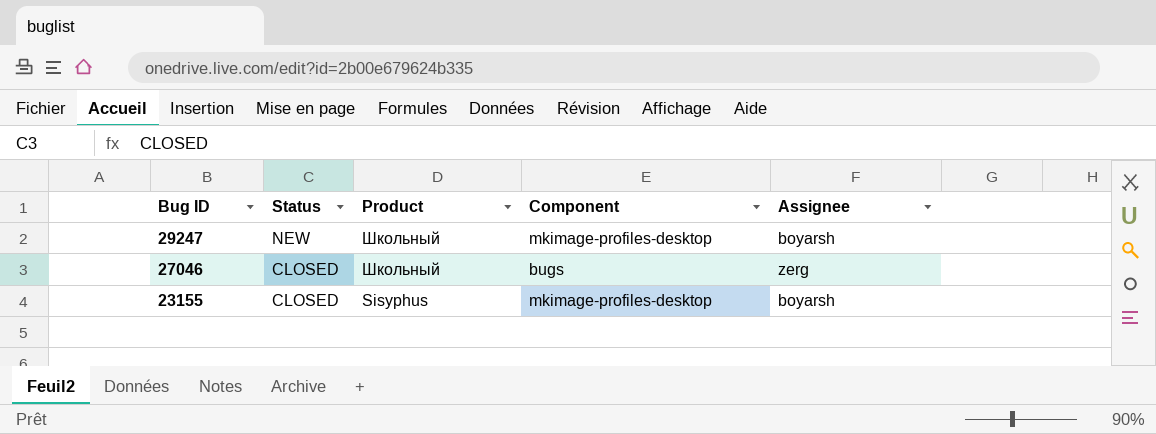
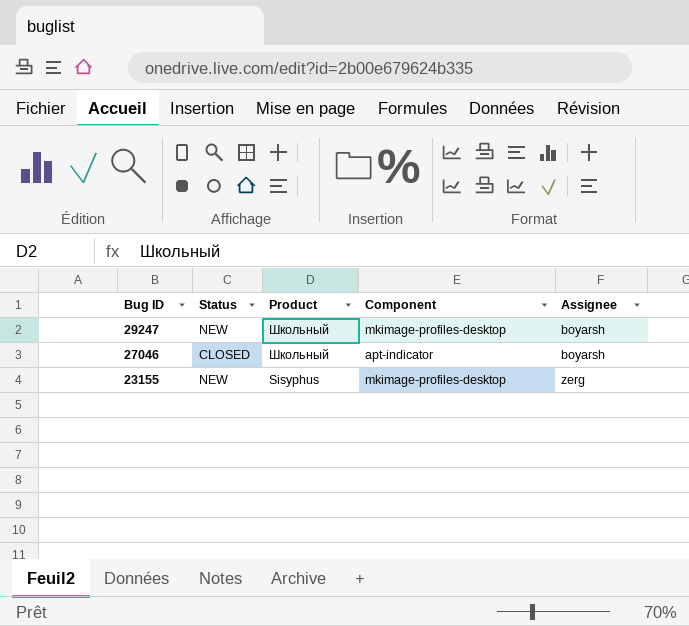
27046 | Component: bugs -> apt-indicator
27046 | Assignee: zerg -> boyarsh
23155 | Status: CLOSED -> NEW
23155 | Assignee: boyarsh -> zerg

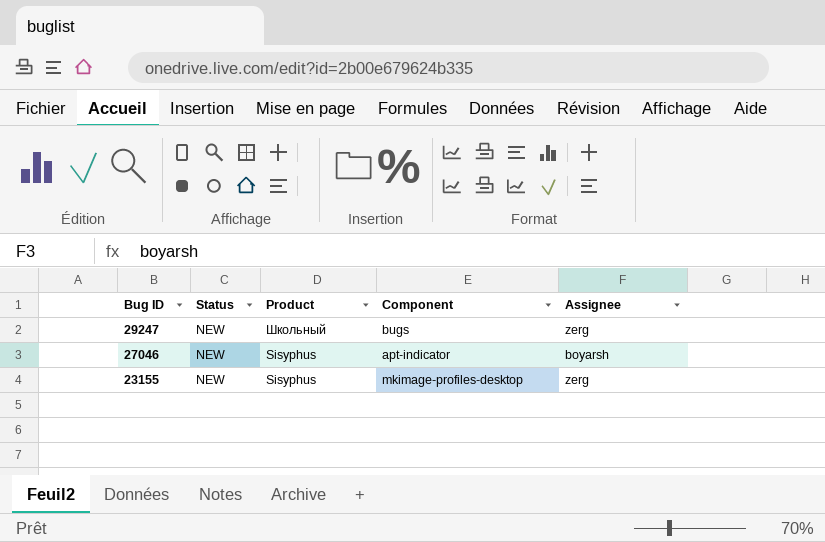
29247 | Component: mkimage-profiles-desktop -> bugs
29247 | Assignee: boyarsh -> zerg
27046 | Status: CLOSED -> NEW
27046 | Product: Школьный -> Sisyphus

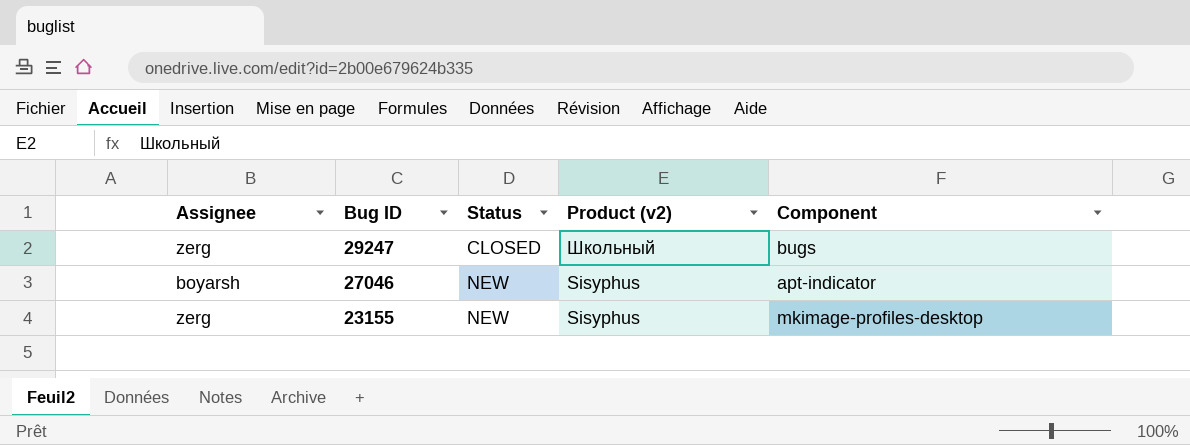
column Assignee | position: 5 -> 1
column name: Product -> Product (v2)
29247 | Status: NEW -> CLOSED

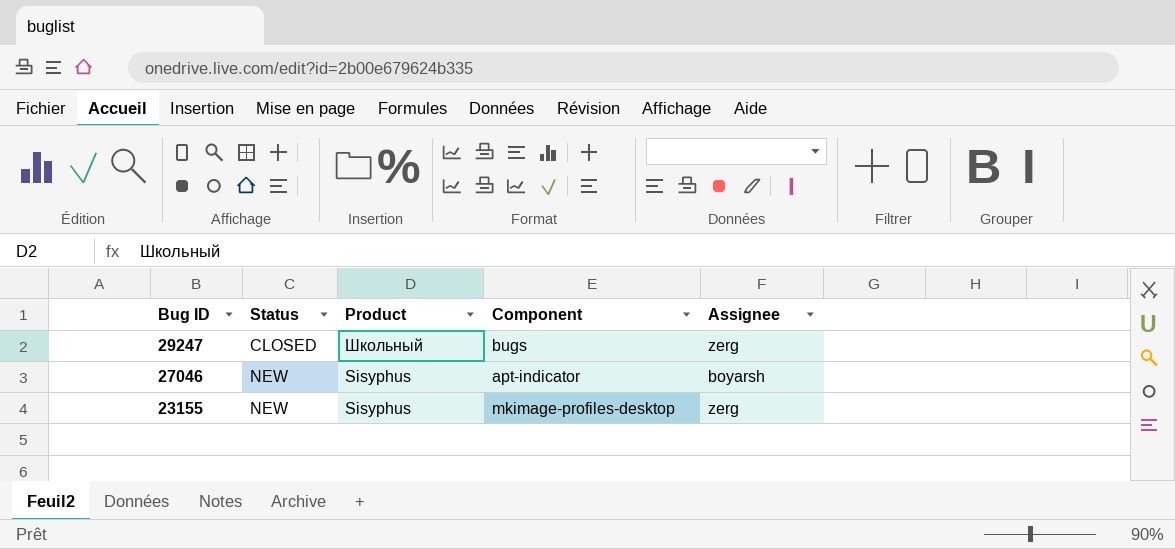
column name: Product (v2) -> Product
column Assignee | position: 1 -> 5

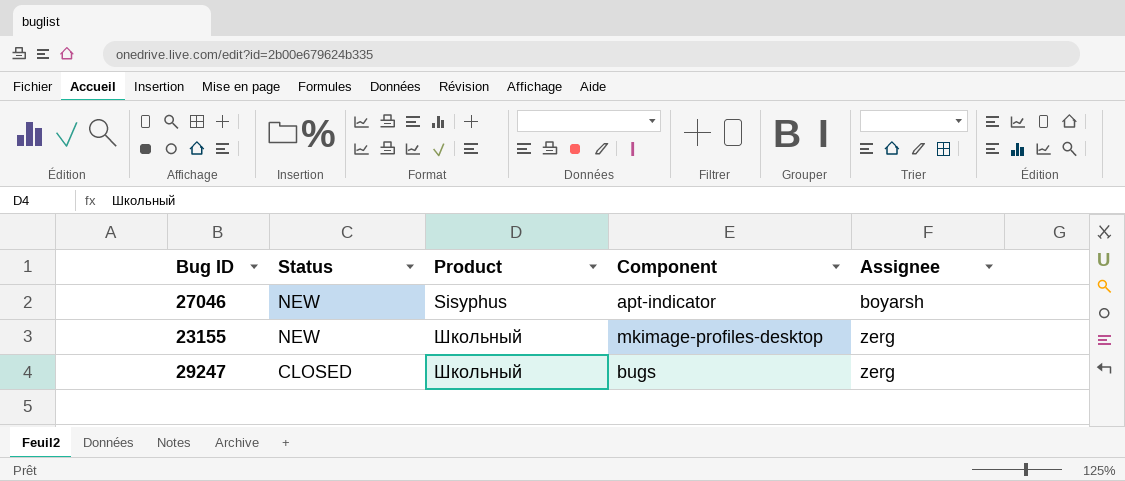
row order: Bug ID descending -> Status descending
23155 | Product: Sisyphus -> Школьный

